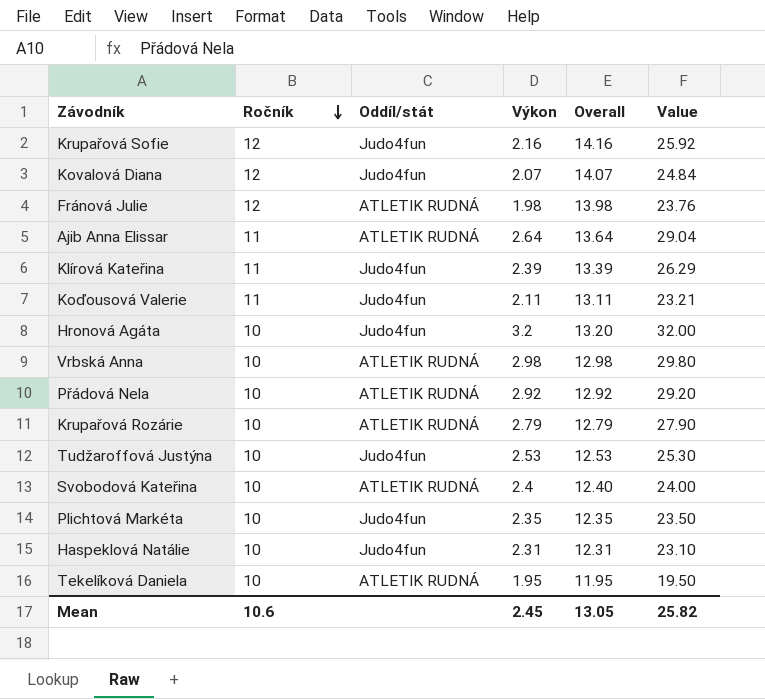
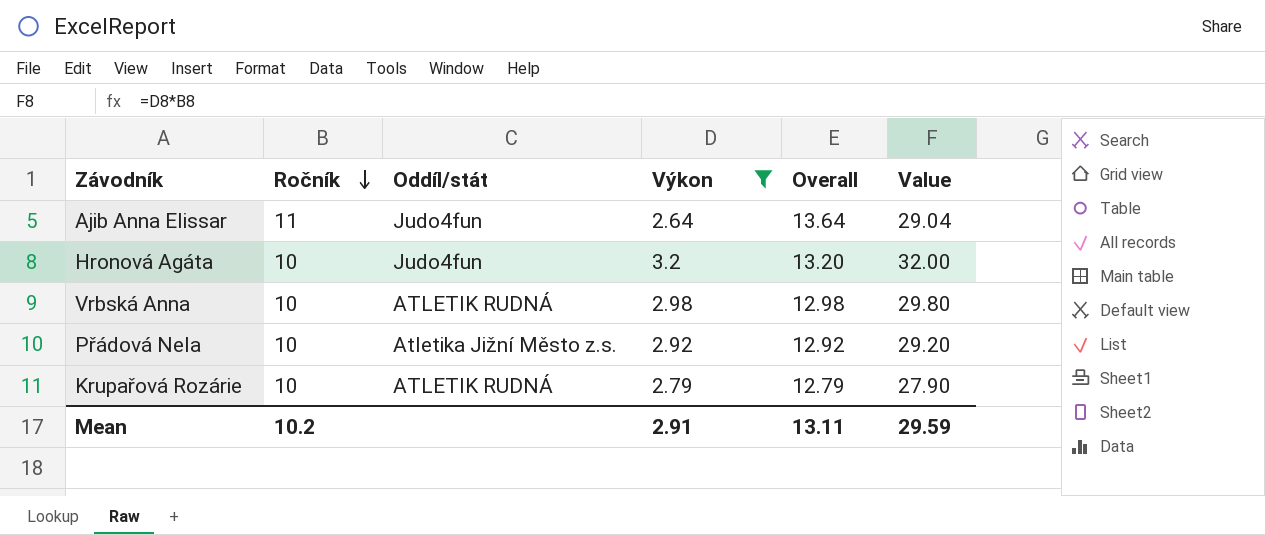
filter: none -> Výkon >= 2.64
Ajib Anna Elissar | Oddíl/stát: ATLETIK RUDNÁ -> Judo4fun
Přádová Nela | Oddíl/stát: ATLETIK RUDNÁ -> Atletika Jižní Město z.s.
Mean | Ročník: 10.6 -> 10.2
Mean | Výkon: 2.45 -> 2.91
Mean | Overall: 13.05 -> 13.11
Mean | Value: 25.82 -> 29.59

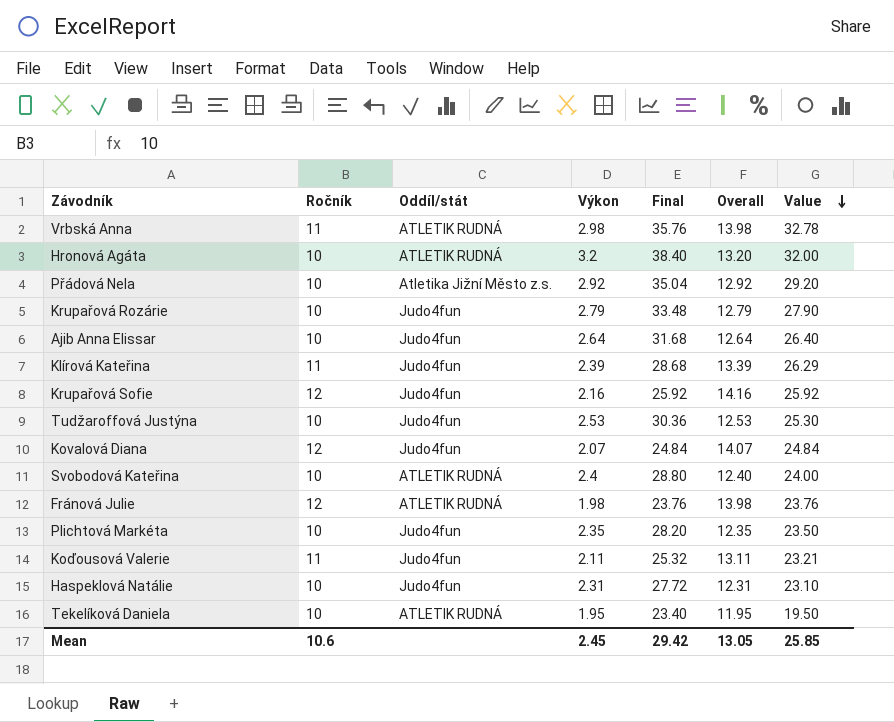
filter: Výkon >= 2.64 -> none
row order: Ročník descending -> Value descending
column Final | formula: none -> [Výkon] * 12
Vrbská Anna | Ročník: 10 -> 11
Vrbská Anna | Overall: 12.98 -> 13.98
Vrbská Anna | Value: 29.80 -> 32.78
Hronová Agáta | Oddíl/stát: Judo4fun -> ATLETIK RUDNÁ
Krupařová Rozárie | Oddíl/stát: ATLETIK RUDNÁ -> Judo4fun
Ajib Anna Elissar | Ročník: 11 -> 10
Ajib Anna Elissar | Overall: 13.64 -> 12.64
Ajib Anna Elissar | Value: 29.04 -> 26.40
Mean | Ročník: 10.2 -> 10.6
Mean | Výkon: 2.91 -> 2.45
Mean | Overall: 13.11 -> 13.05
Mean | Value: 29.59 -> 25.85

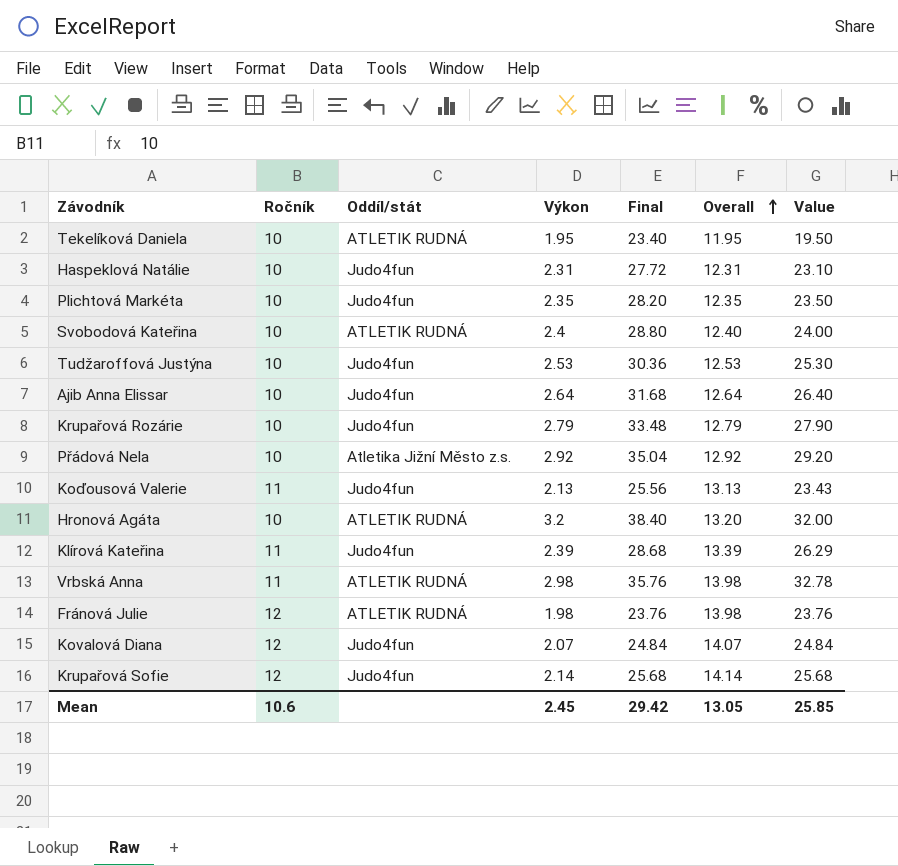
row order: Value descending -> Overall ascending
Koďousová Valerie | Výkon: 2.11 -> 2.13
Koďousová Valerie | Final: 25.32 -> 25.56
Koďousová Valerie | Overall: 13.11 -> 13.13
Koďousová Valerie | Value: 23.21 -> 23.43
Krupařová Sofie | Výkon: 2.16 -> 2.14
Krupařová Sofie | Final: 25.92 -> 25.68
Krupařová Sofie | Overall: 14.16 -> 14.14
Krupařová Sofie | Value: 25.92 -> 25.68

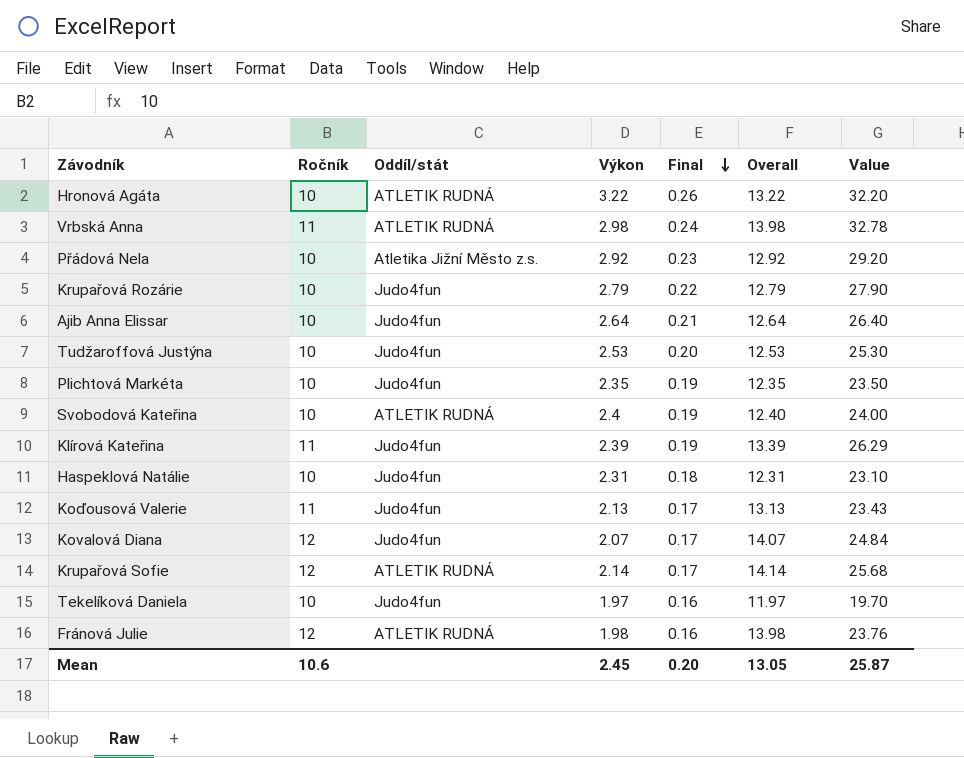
row order: Overall ascending -> Final descending
column Final | formula: [Výkon] * 12 -> [Výkon] * 0.08
Hronová Agáta | Výkon: 3.2 -> 3.22
Hronová Agáta | Overall: 13.20 -> 13.22
Hronová Agáta | Value: 32.00 -> 32.20
Krupařová Sofie | Oddíl/stát: Judo4fun -> ATLETIK RUDNÁ
Tekelíková Daniela | Oddíl/stát: ATLETIK RUDNÁ -> Judo4fun
Tekelíková Daniela | Výkon: 1.95 -> 1.97
Tekelíková Daniela | Overall: 11.95 -> 11.97
Tekelíková Daniela | Value: 19.50 -> 19.70
Mean | Final: 29.42 -> 0.20
Mean | Value: 25.85 -> 25.87

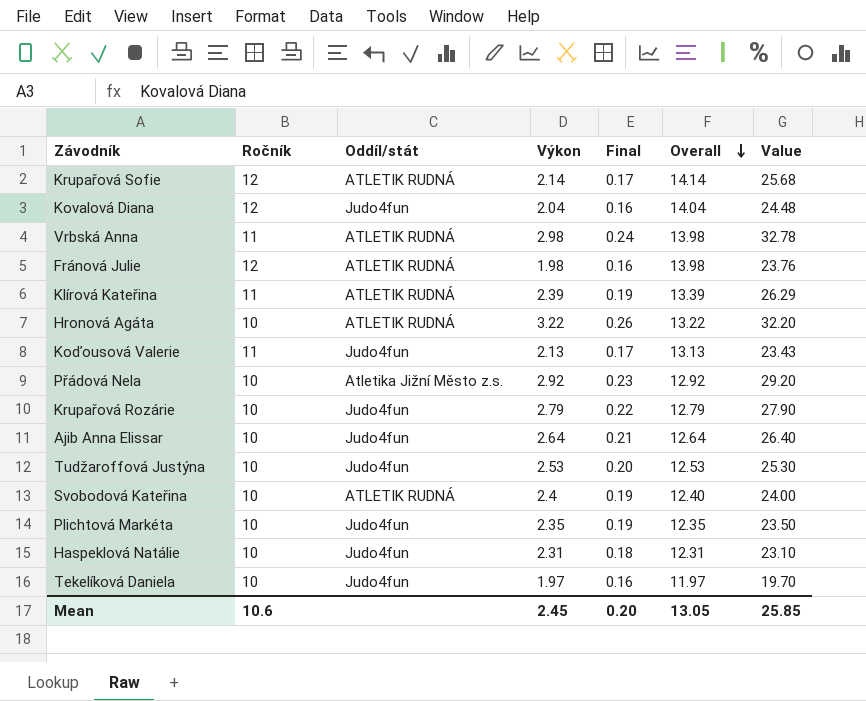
row order: Final descending -> Overall descending
Kovalová Diana | Výkon: 2.07 -> 2.04
Kovalová Diana | Final: 0.17 -> 0.16
Kovalová Diana | Overall: 14.07 -> 14.04
Kovalová Diana | Value: 24.84 -> 24.48
Klírová Kateřina | Oddíl/stát: Judo4fun -> ATLETIK RUDNÁ
Mean | Value: 25.87 -> 25.85

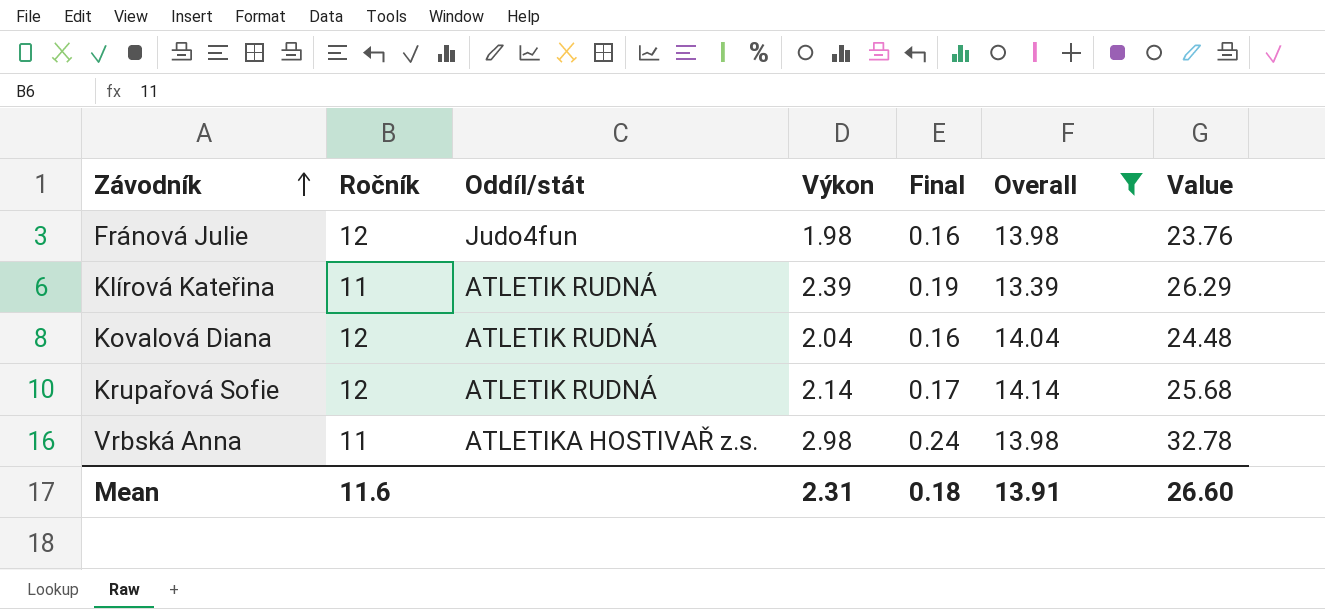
filter: none -> Overall >= 13.39
row order: Overall descending -> Závodník ascending
Fránová Julie | Oddíl/stát: ATLETIK RUDNÁ -> Judo4fun
Kovalová Diana | Oddíl/stát: Judo4fun -> ATLETIK RUDNÁ
Vrbská Anna | Oddíl/stát: ATLETIK RUDNÁ -> ATLETIKA HOSTIVAŘ z.s.
Mean | Ročník: 10.6 -> 11.6
Mean | Výkon: 2.45 -> 2.31
Mean | Final: 0.20 -> 0.18
Mean | Overall: 13.05 -> 13.91
Mean | Value: 25.85 -> 26.60

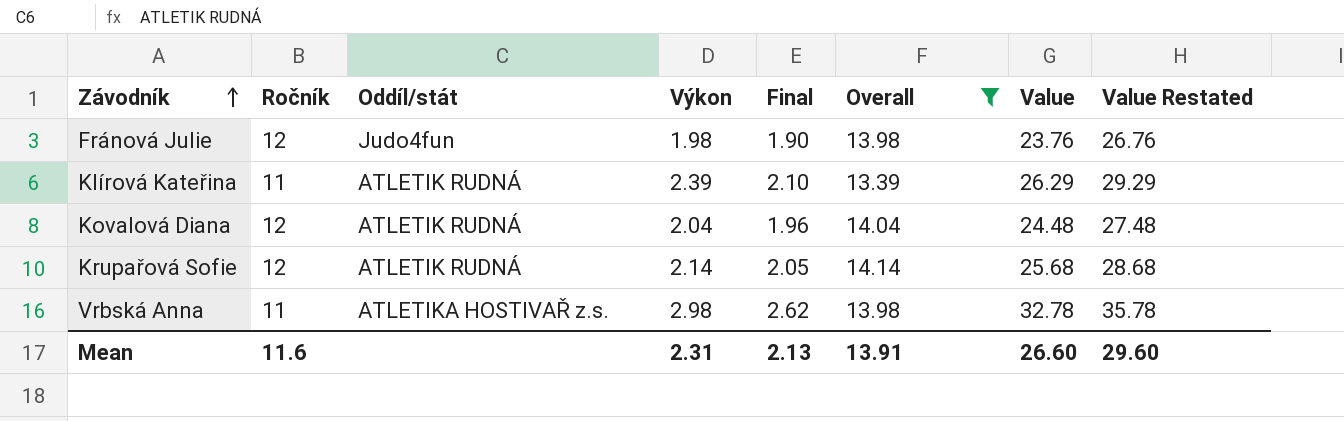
column Final | formula: [Výkon] * 0.08 -> [Value] * 0.08
column Value Restated | formula: none -> [Value] + 3
Mean | Final: 0.18 -> 2.13

